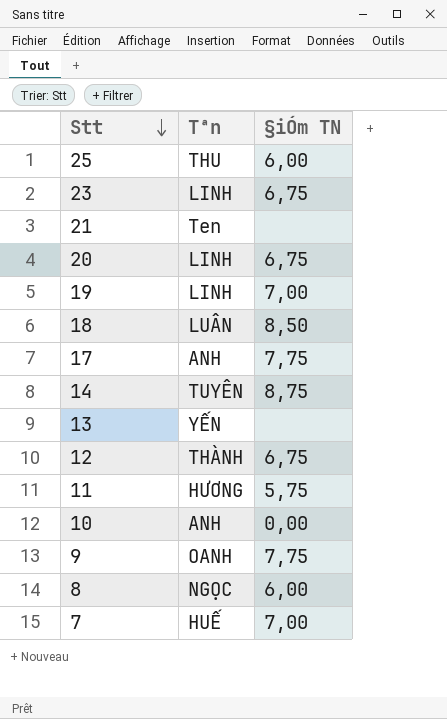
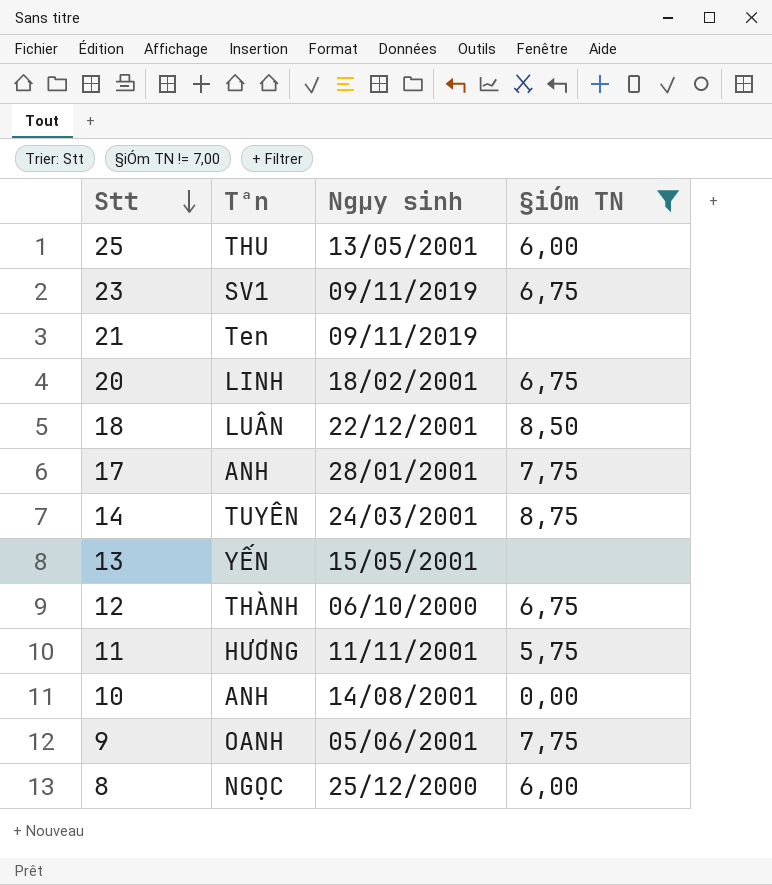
filter: none -> §iÓm TN != 7,00
column Ngµy sinh | position: none -> 3
23 | Tªn: LINH -> SV1

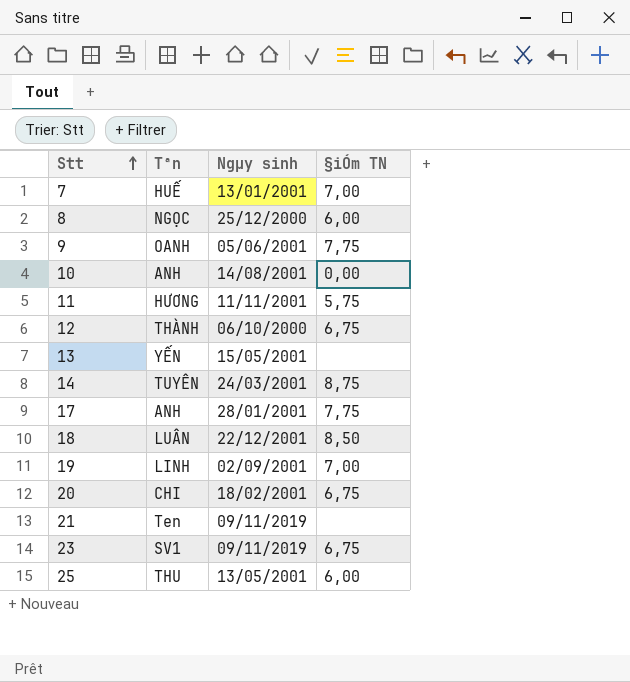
filter: §iÓm TN != 7,00 -> none
row order: Stt descending -> Stt ascending
20 | Tªn: LINH -> CHI

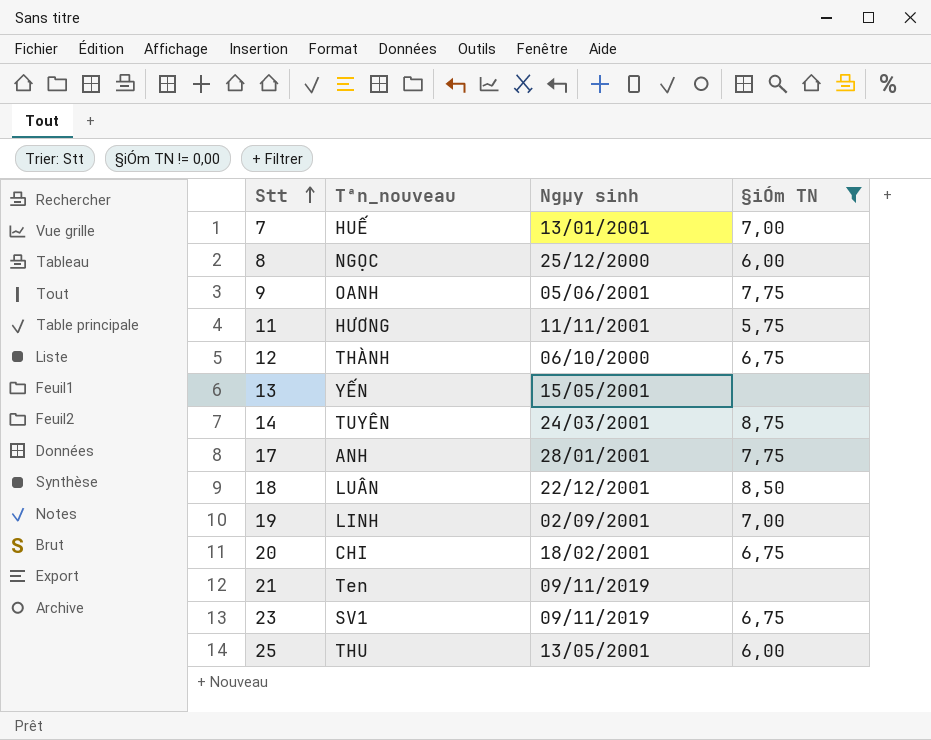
filter: none -> §iÓm TN != 0,00
column name: Tªn -> Tªn_nouveau

